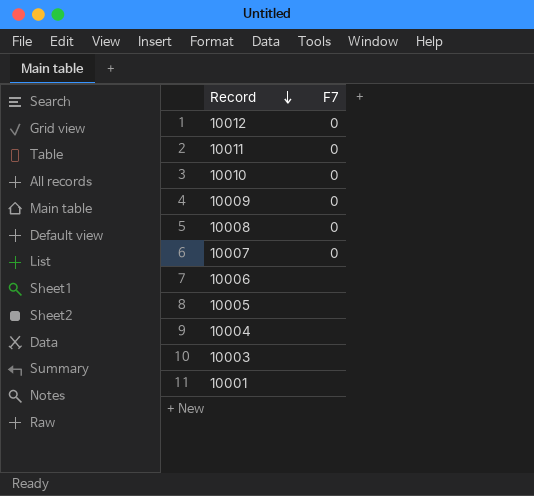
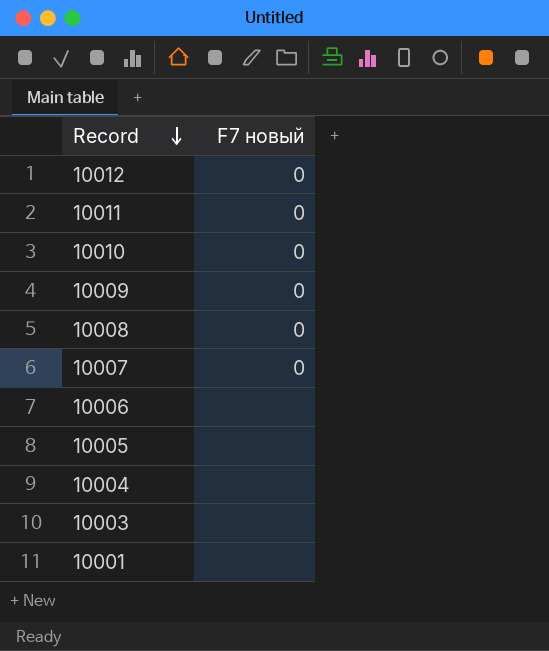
column name: F7 -> F7 новый

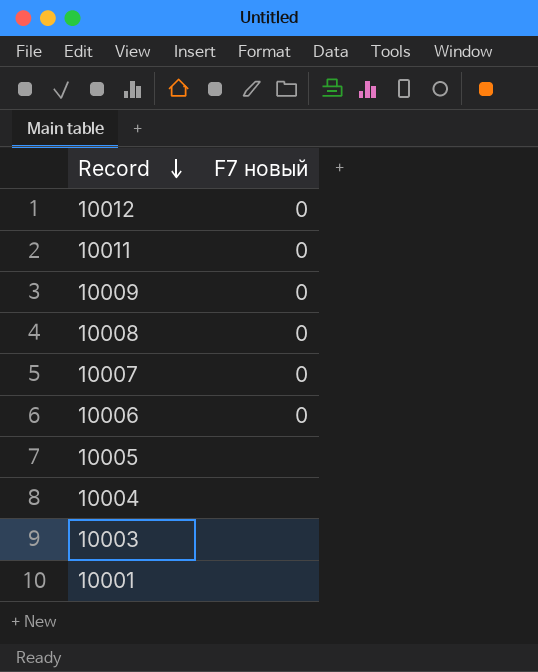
row 10010: 0 -> none
10006 | F7 новый: none -> 0

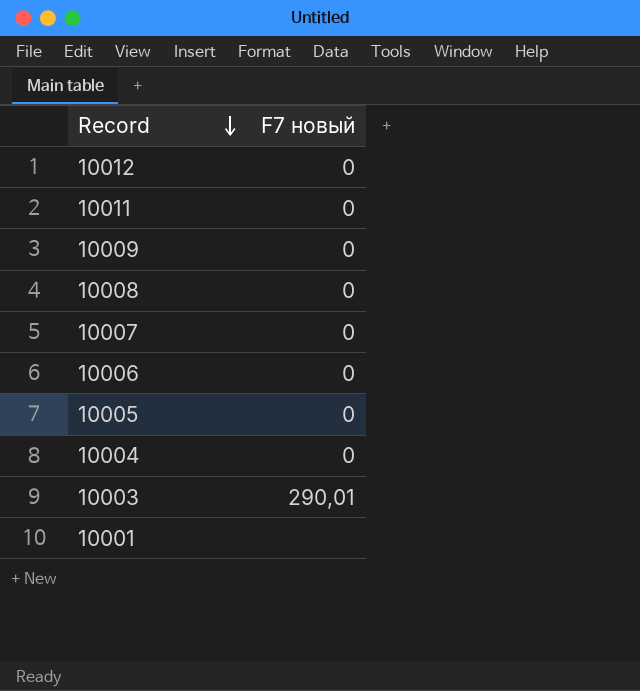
10005 | F7 новый: none -> 0
10004 | F7 новый: none -> 0
10003 | F7 новый: none -> 290,01

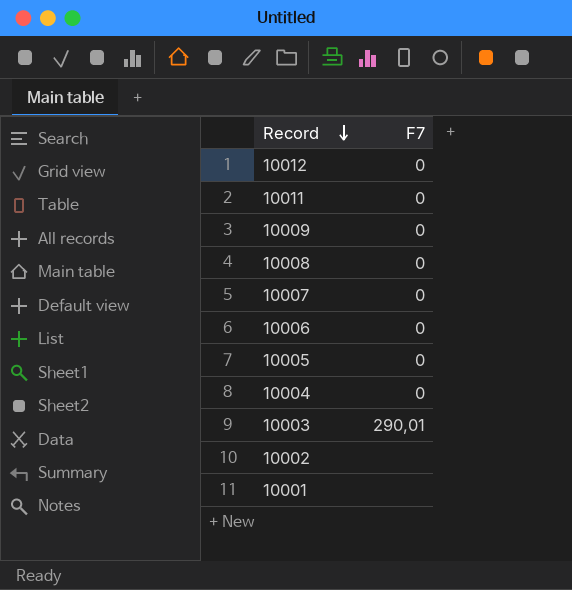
column name: F7 новый -> F7
row 10002: none -> none

